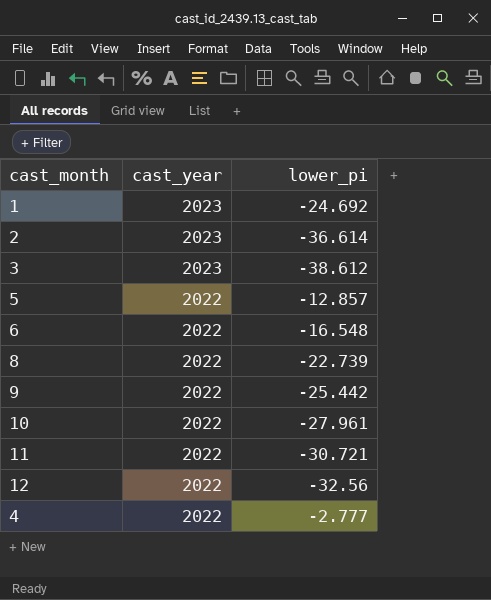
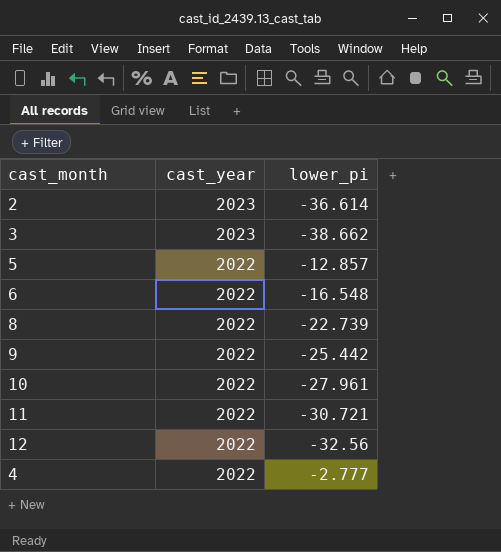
row 1: 2023 | -24.692 -> none
3 | lower_pi: -38.612 -> -38.662

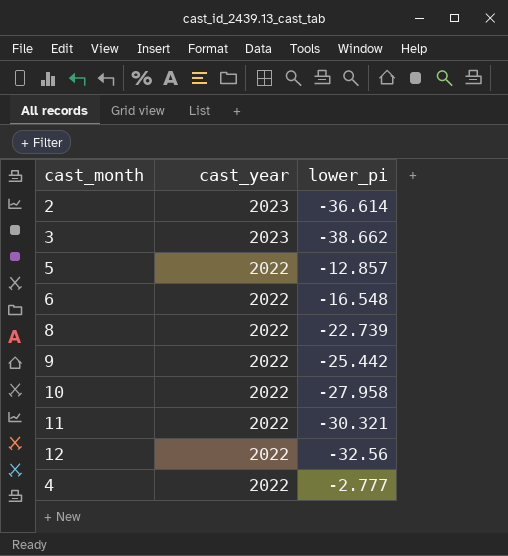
10 | lower_pi: -27.961 -> -27.958
11 | lower_pi: -30.721 -> -30.321

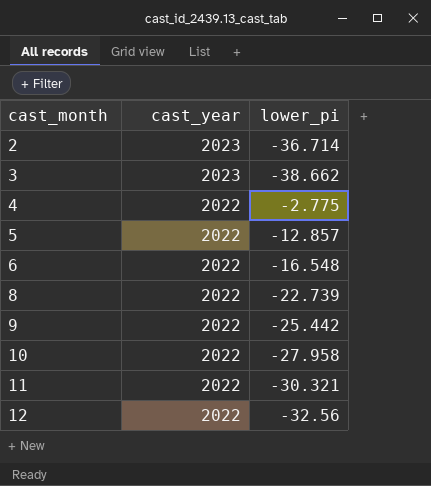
row order: cast_year descending -> cast_month ascending
2 | lower_pi: -36.614 -> -36.714
4 | lower_pi: -2.777 -> -2.775

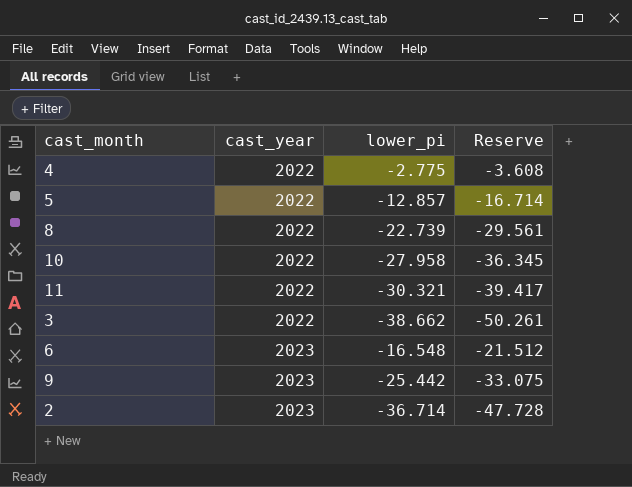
row order: cast_month ascending -> cast_year ascending
column Reserve | formula: none -> [lower_pi] * 1.3
row 12: 2022 | -32.56 -> none
3 | cast_year: 2023 -> 2022
6 | cast_year: 2022 -> 2023
9 | cast_year: 2022 -> 2023

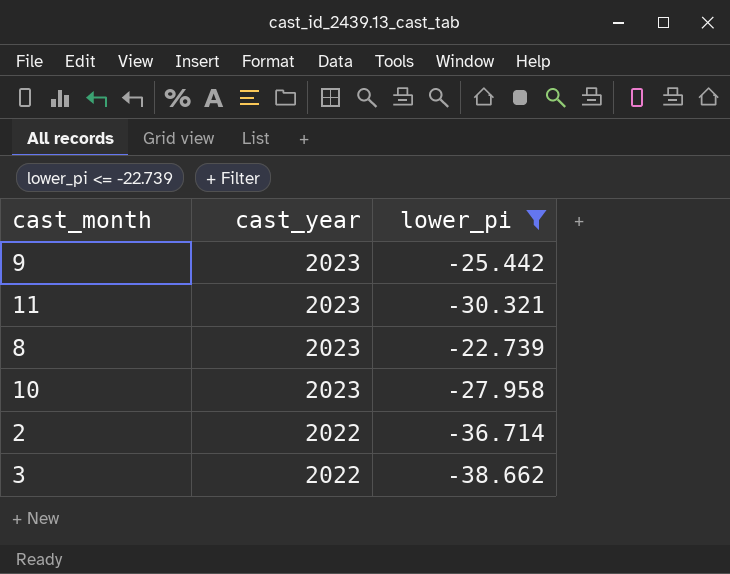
filter: none -> lower_pi <= -22.739
row order: cast_year ascending -> cast_year descending
column Reserve | formula: [lower_pi] * 1.3 -> none
11 | cast_year: 2022 -> 2023
8 | cast_year: 2022 -> 2023
10 | cast_year: 2022 -> 2023
2 | cast_year: 2023 -> 2022

